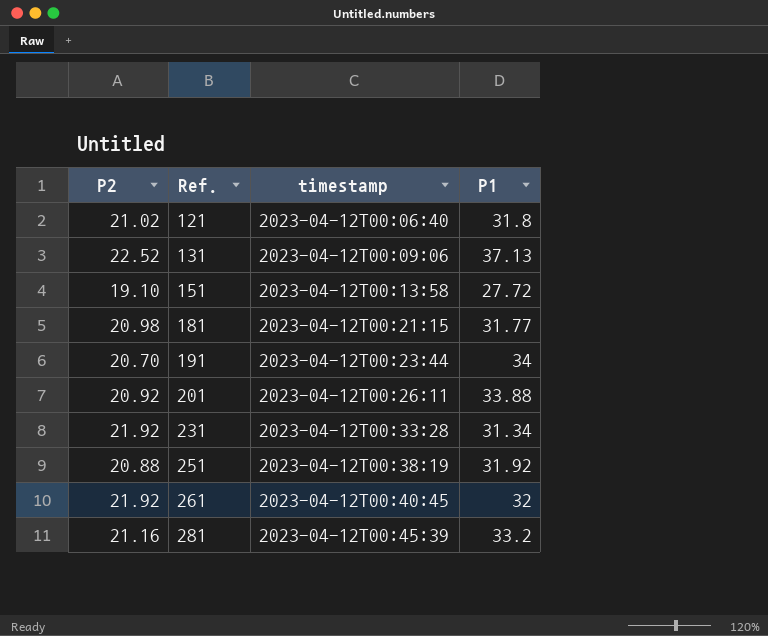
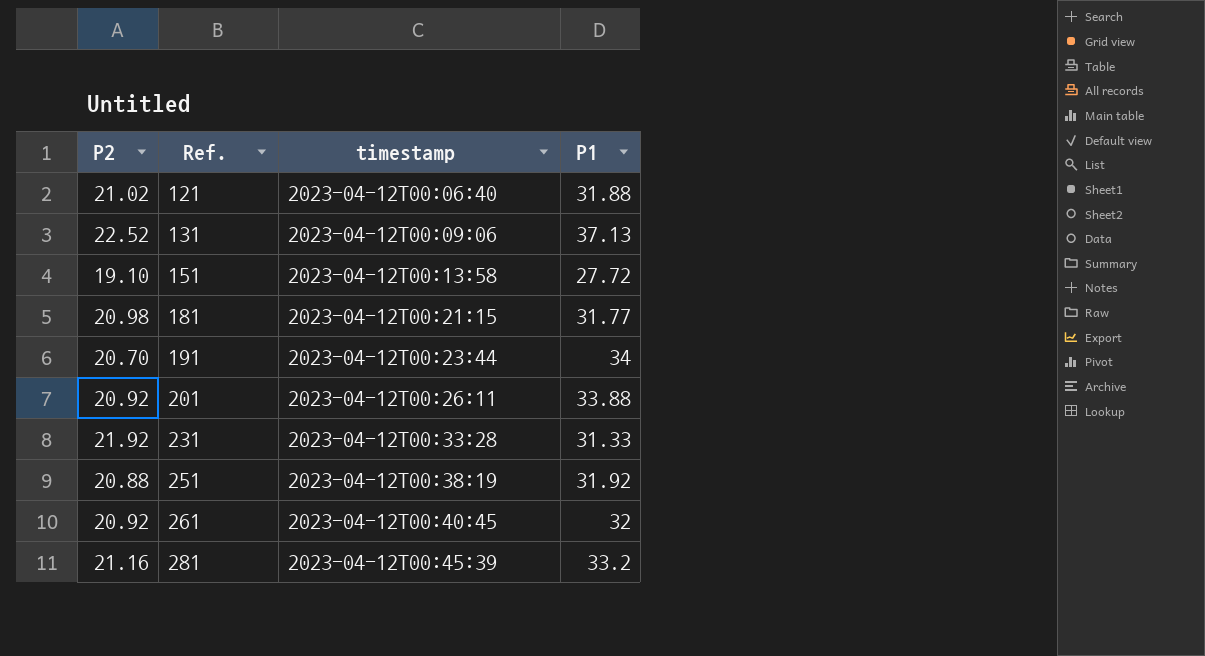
121 | P1: 31.8 -> 31.88
231 | P1: 31.34 -> 31.33
261 | P2: 21.92 -> 20.92

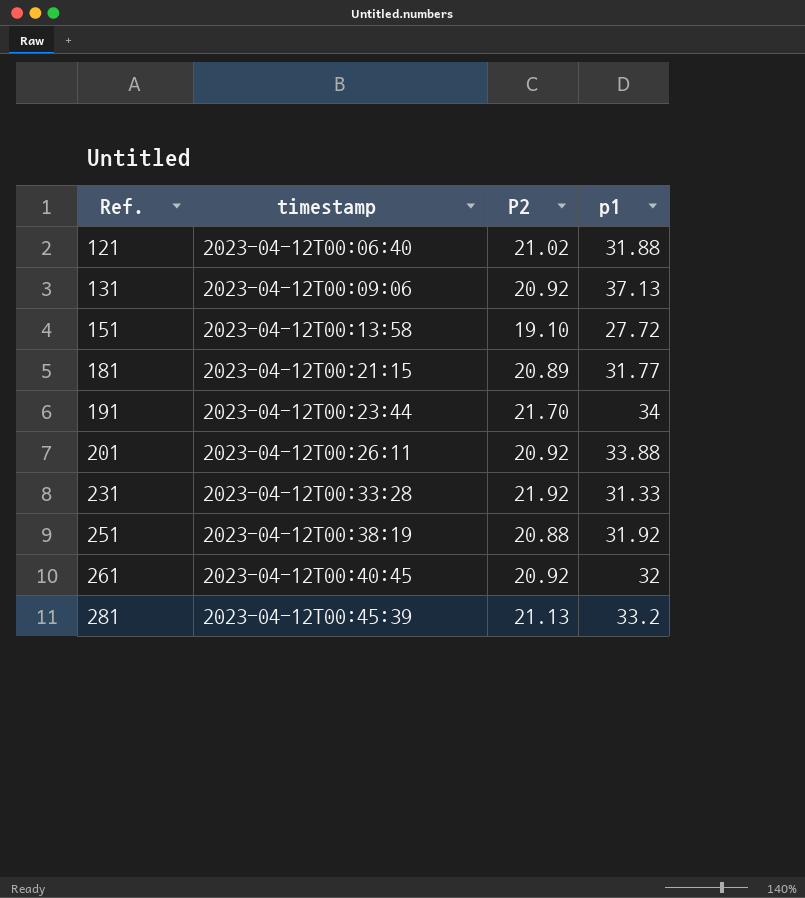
column P2 | position: 1 -> 3
column name: P1 -> p1
131 | P2: 22.52 -> 20.92
181 | P2: 20.98 -> 20.89
191 | P2: 20.70 -> 21.70
281 | P2: 21.16 -> 21.13

